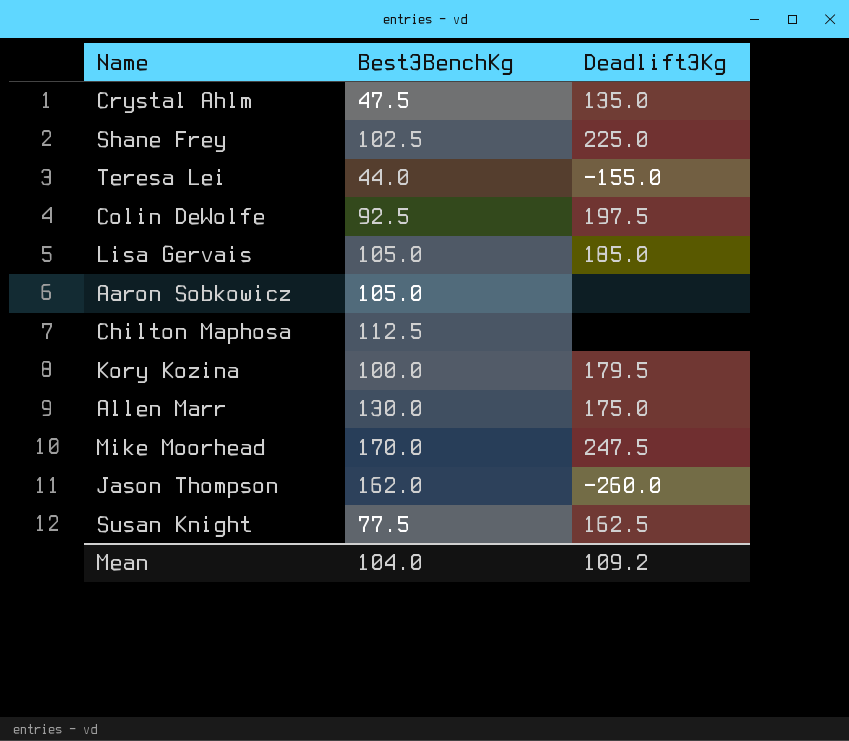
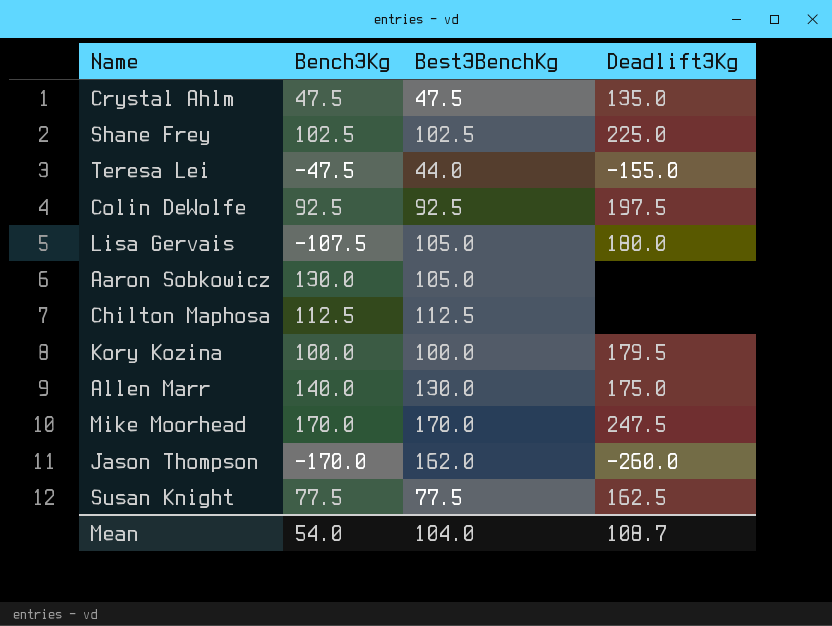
column Bench3Kg | position: none -> 2
Lisa Gervais | Deadlift3Kg: 185.0 -> 180.0
Mean | Deadlift3Kg: 109.2 -> 108.7

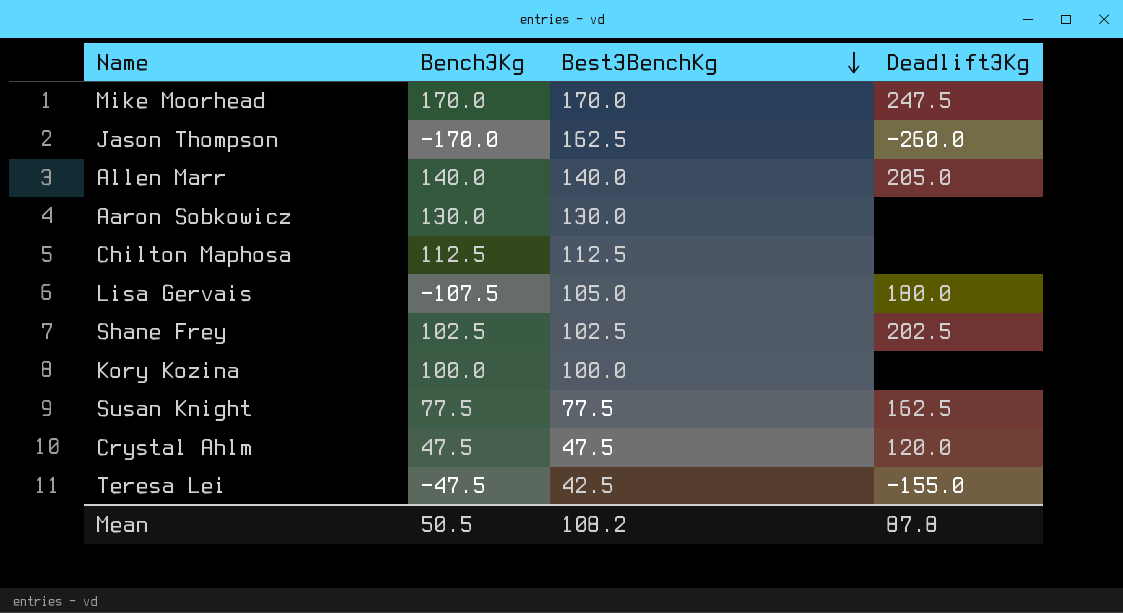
row order: none -> Best3BenchKg descending
row Colin DeWolfe: 92.5 | 92.5 | 197.5 -> none
Jason Thompson | Best3BenchKg: 162.0 -> 162.5
Allen Marr | Best3BenchKg: 130.0 -> 140.0
Allen Marr | Deadlift3Kg: 175.0 -> 205.0
Aaron Sobkowicz | Best3BenchKg: 105.0 -> 130.0
Shane Frey | Deadlift3Kg: 225.0 -> 202.5
Kory Kozina | Deadlift3Kg: 179.5 -> none
Crystal Ahlm | Deadlift3Kg: 135.0 -> 120.0
Teresa Lei | Best3BenchKg: 44.0 -> 42.5
Mean | Bench3Kg: 54.0 -> 50.5
Mean | Best3BenchKg: 104.0 -> 108.2
Mean | Deadlift3Kg: 108.7 -> 87.8

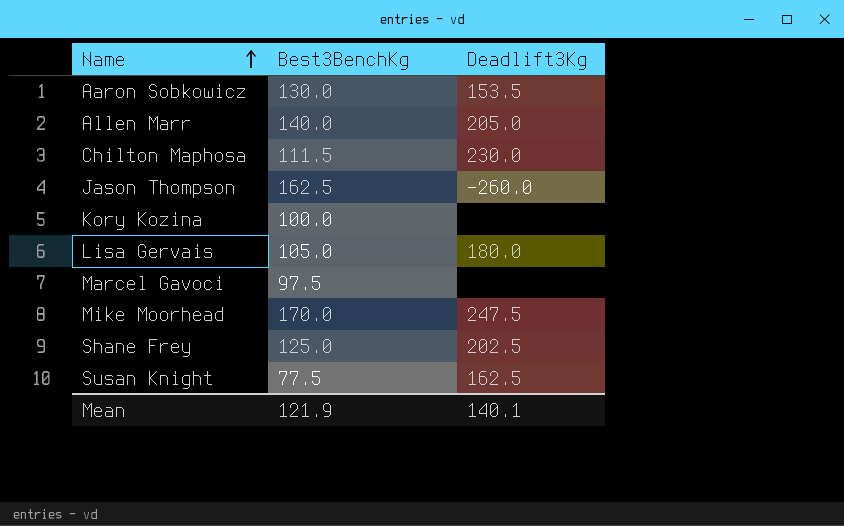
row order: Best3BenchKg descending -> Name ascending
column Bench3Kg | position: 2 -> none
row Crystal Ahlm: 47.5 | 47.5 | 120.0 -> none
row Teresa Lei: -47.5 | 42.5 | -155.0 -> none
Aaron Sobkowicz | Deadlift3Kg: none -> 153.5
Chilton Maphosa | Best3BenchKg: 112.5 -> 111.5
Chilton Maphosa | Deadlift3Kg: none -> 230.0
row Marcel Gavoci: none -> 97.5 | none
Shane Frey | Best3BenchKg: 102.5 -> 125.0
Mean | Best3BenchKg: 108.2 -> 121.9
Mean | Deadlift3Kg: 87.8 -> 140.1

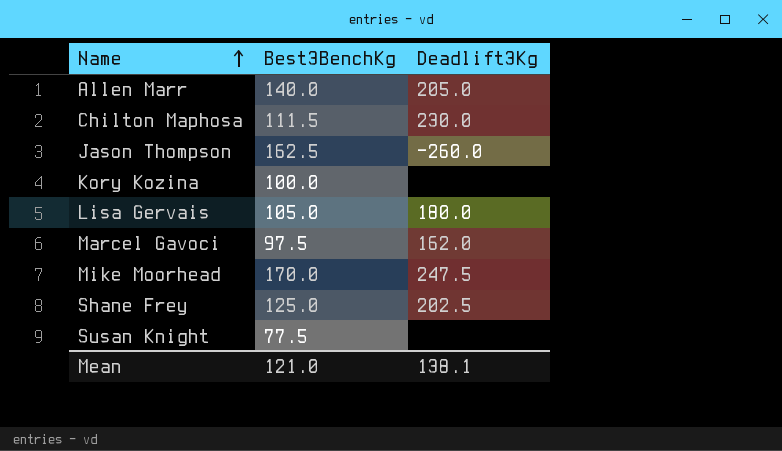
row Aaron Sobkowicz: 130.0 | 153.5 -> none
Marcel Gavoci | Deadlift3Kg: none -> 162.0
Susan Knight | Deadlift3Kg: 162.5 -> none
Mean | Best3BenchKg: 121.9 -> 121.0
Mean | Deadlift3Kg: 140.1 -> 138.1

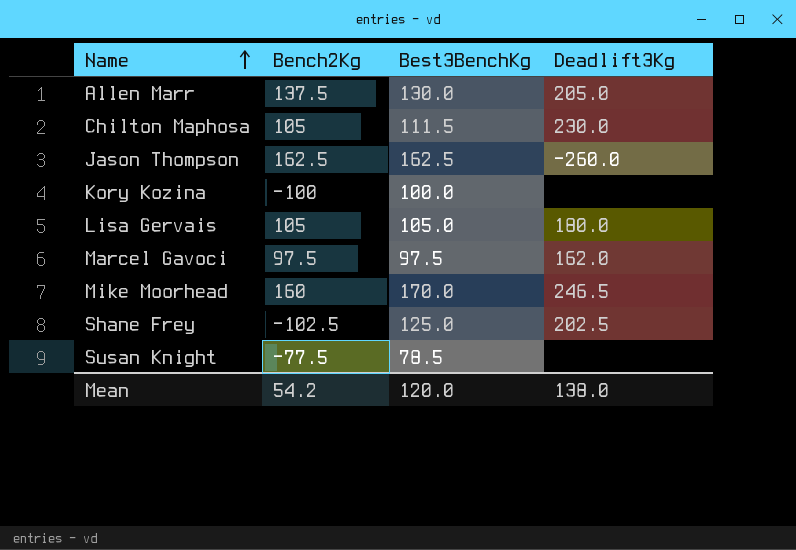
column Bench2Kg | position: none -> 2
Allen Marr | Best3BenchKg: 140.0 -> 130.0
Mike Moorhead | Deadlift3Kg: 247.5 -> 246.5
Susan Knight | Best3BenchKg: 77.5 -> 78.5
Mean | Best3BenchKg: 121.0 -> 120.0
Mean | Deadlift3Kg: 138.1 -> 138.0

